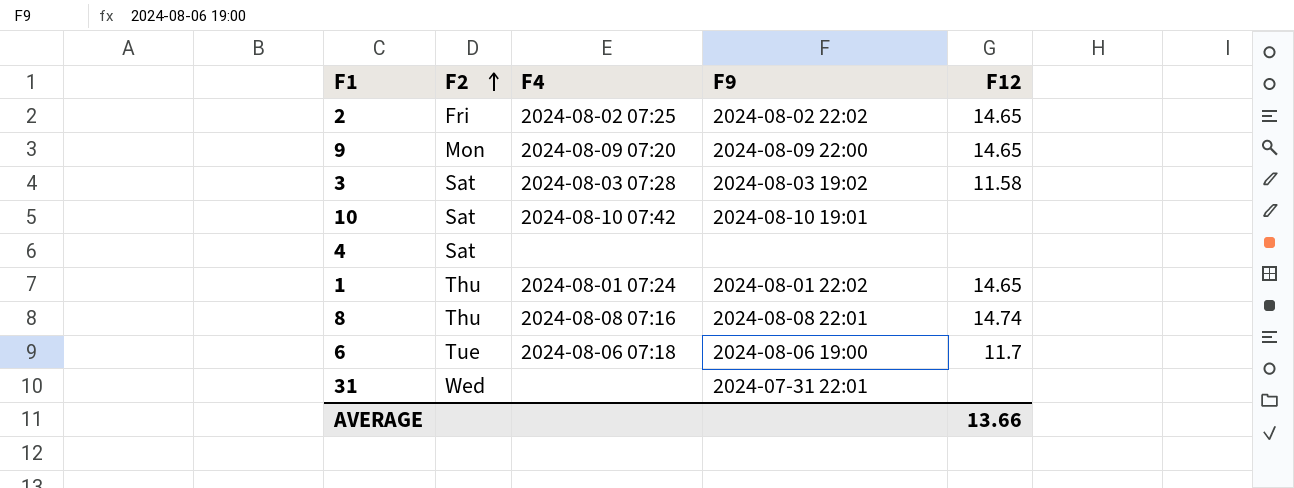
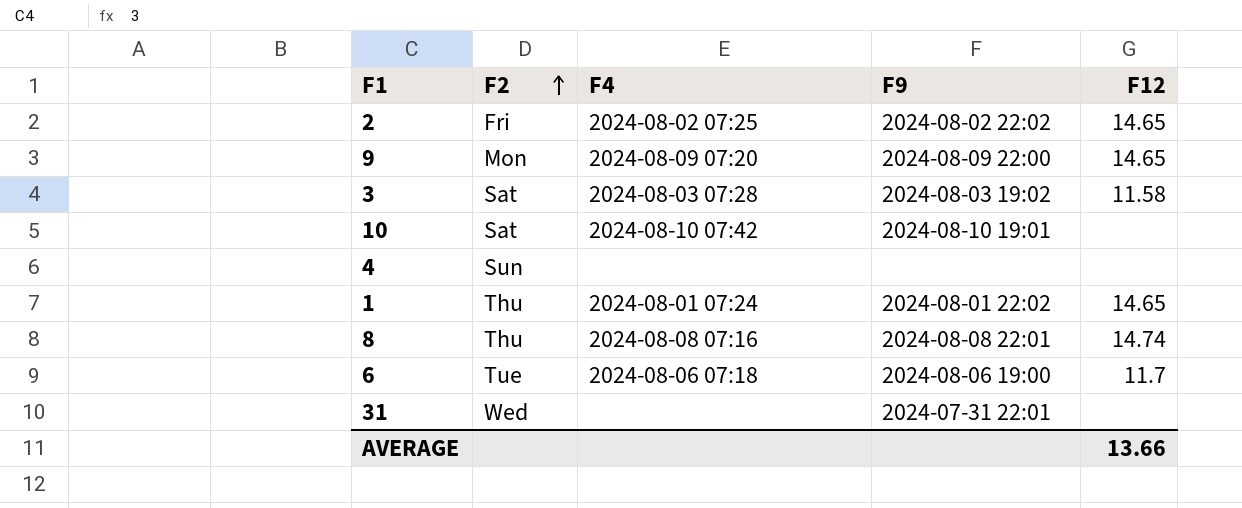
4 | F2: Sat -> Sun

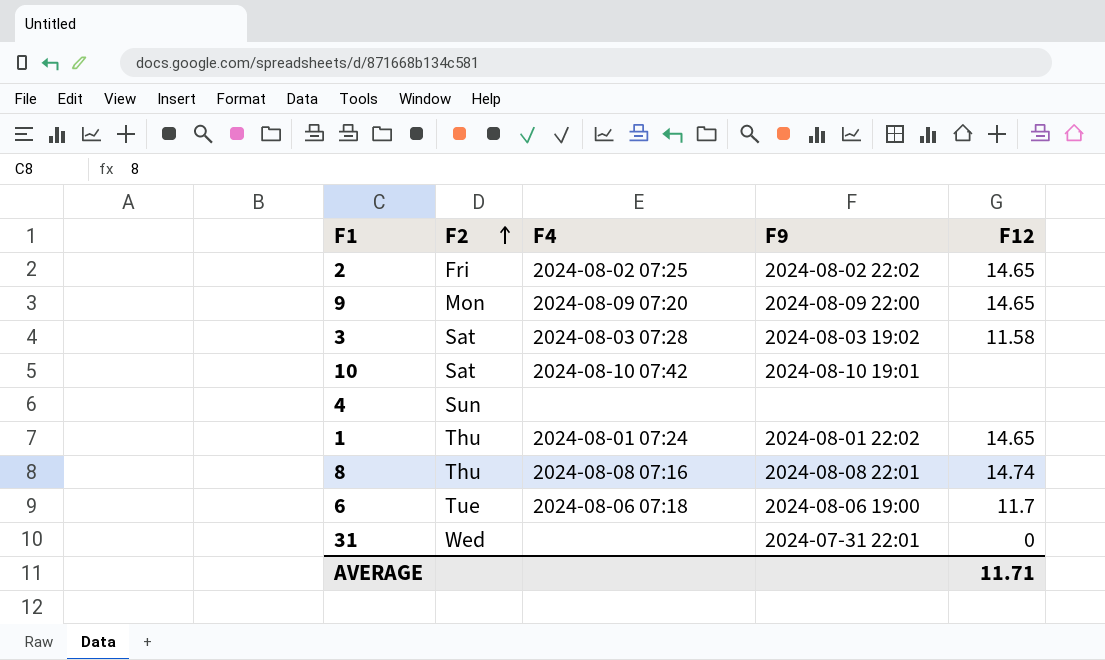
31 | F12: none -> 0
AVERAGE | F12: 13.66 -> 11.71

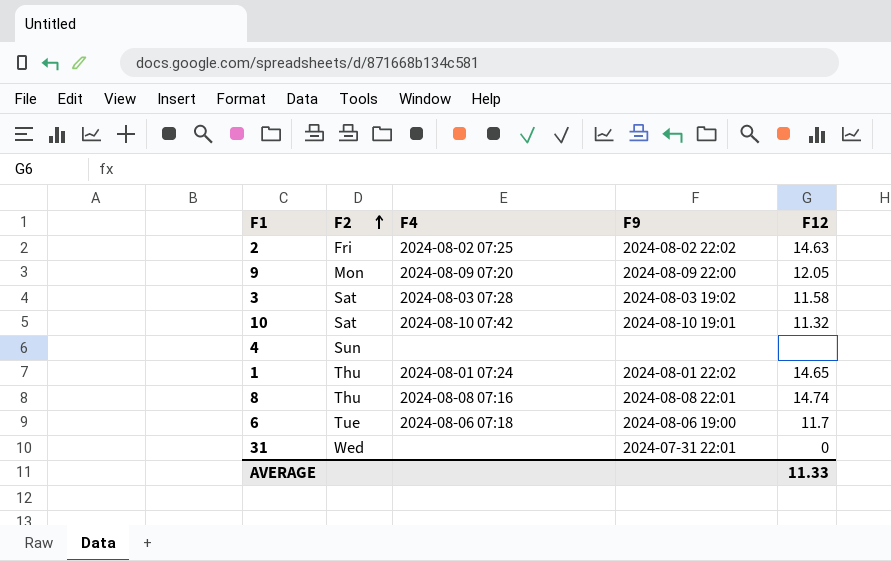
2 | F12: 14.65 -> 14.63
9 | F12: 14.65 -> 12.05
10 | F12: none -> 11.32
AVERAGE | F12: 11.71 -> 11.33

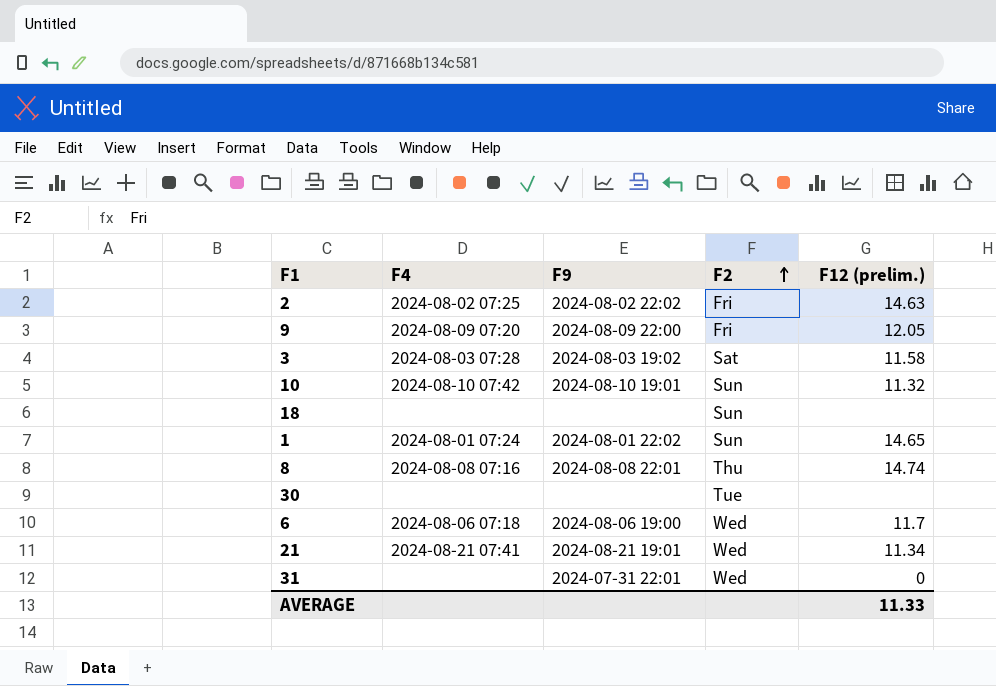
column F2 | position: 2 -> 4
column name: F12 -> F12 (prelim.)
row 4: Sun | none | none | none -> none
9 | F2: Mon -> Fri
10 | F2: Sat -> Sun
row 18: none -> none | none | Sun | none
1 | F2: Thu -> Sun
row 30: none -> none | none | Tue | none
6 | F2: Tue -> Wed
row 21: none -> 2024-08-21 07:41 | 2024-08-21 19:01 | Wed | 11.34

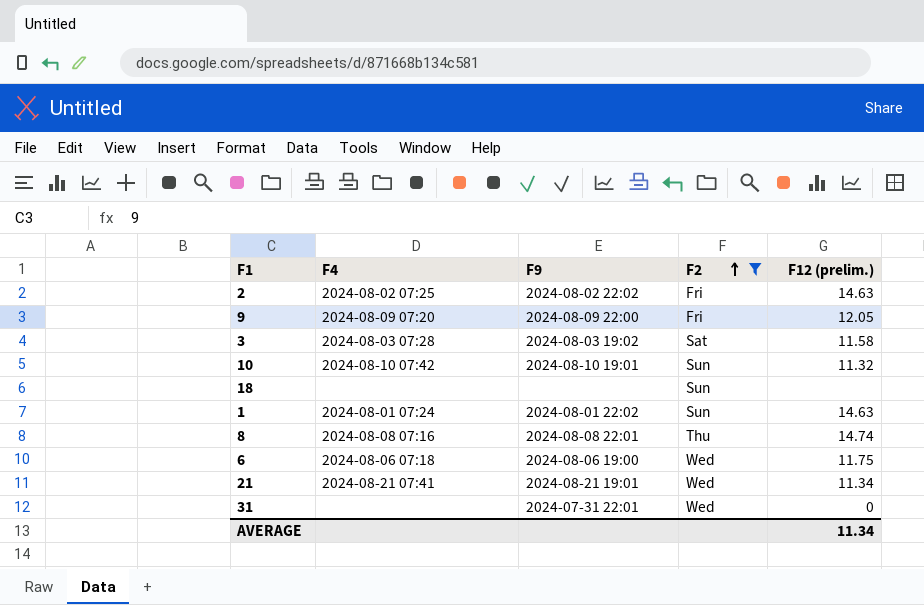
filter: none -> F2 != Tue
1 | F12 (prelim.): 14.65 -> 14.63
6 | F12 (prelim.): 11.7 -> 11.75
AVERAGE | F12 (prelim.): 11.33 -> 11.34

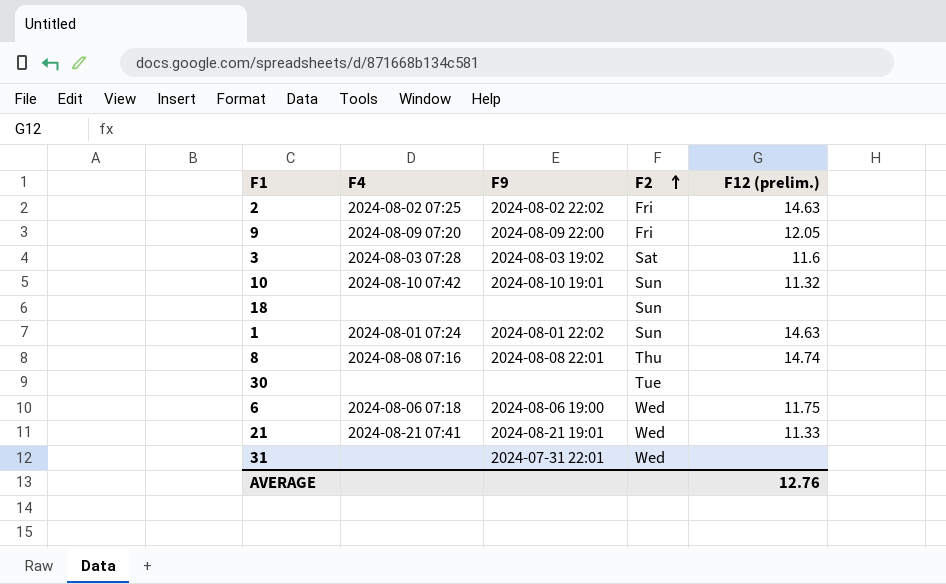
filter: F2 != Tue -> none
3 | F12 (prelim.): 11.58 -> 11.6
21 | F12 (prelim.): 11.34 -> 11.33
31 | F12 (prelim.): 0 -> none
AVERAGE | F12 (prelim.): 11.34 -> 12.76

